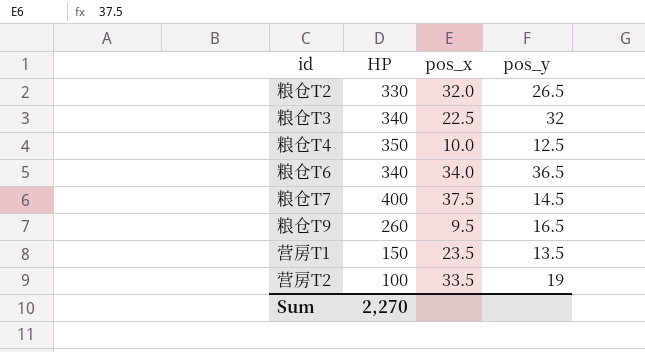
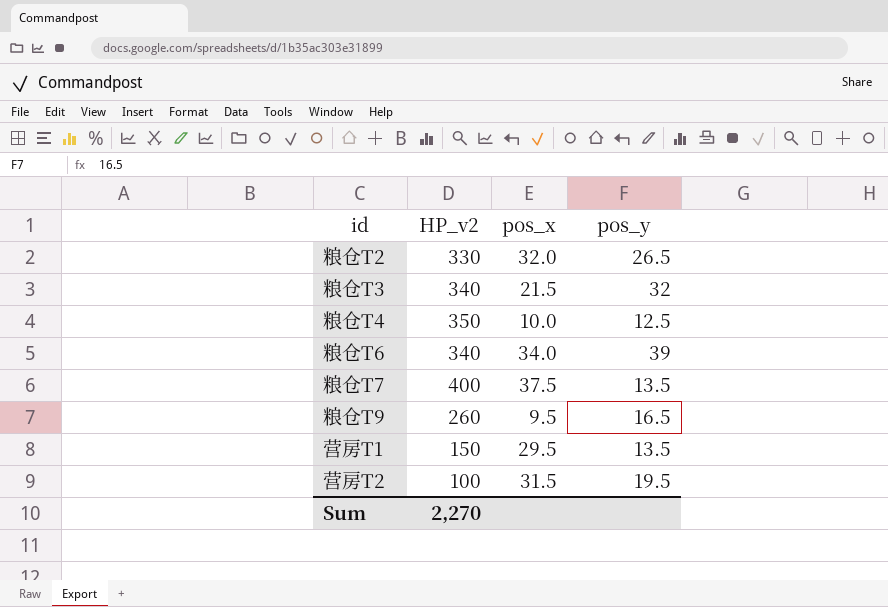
column name: HP -> HP_v2
粮仓T3 | pos_x: 22.5 -> 21.5
粮仓T6 | pos_y: 36.5 -> 39
粮仓T7 | pos_y: 14.5 -> 13.5
营房T1 | pos_x: 23.5 -> 29.5
营房T2 | pos_x: 33.5 -> 31.5
营房T2 | pos_y: 19 -> 19.5

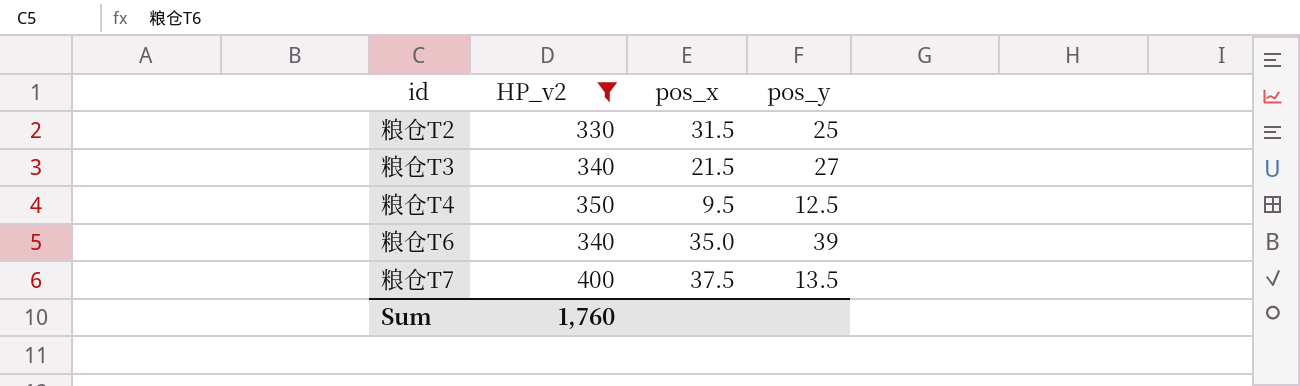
filter: none -> HP_v2 >= 330
粮仓T2 | pos_x: 32.0 -> 31.5
粮仓T2 | pos_y: 26.5 -> 25
粮仓T3 | pos_y: 32 -> 27
粮仓T4 | pos_x: 10.0 -> 9.5
粮仓T6 | pos_x: 34.0 -> 35.0
Sum | HP_v2: 2,270 -> 1,760

